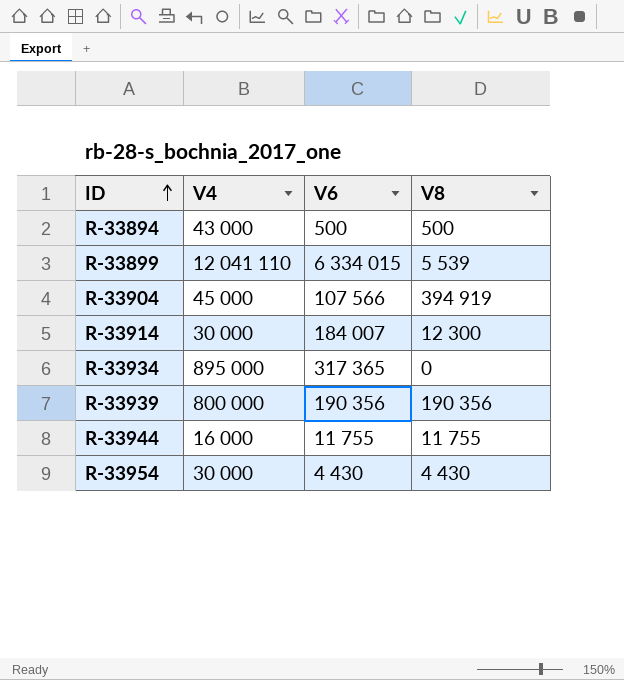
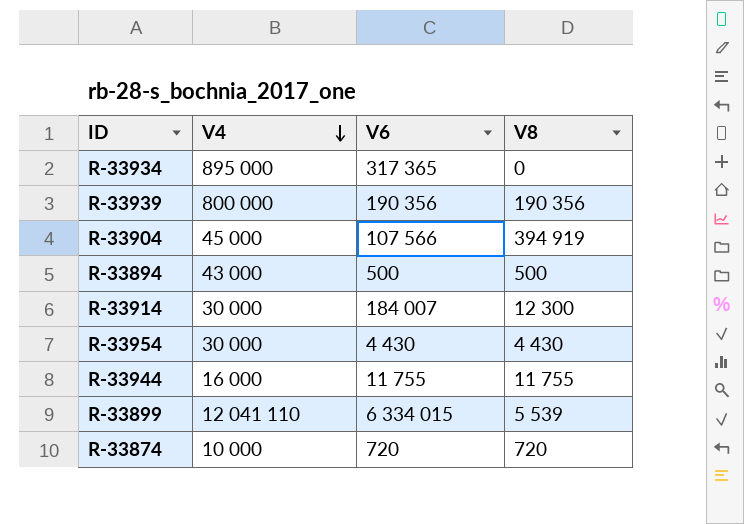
row order: ID ascending -> V4 descending
row R-33874: none -> 10 000 | 720 | 720

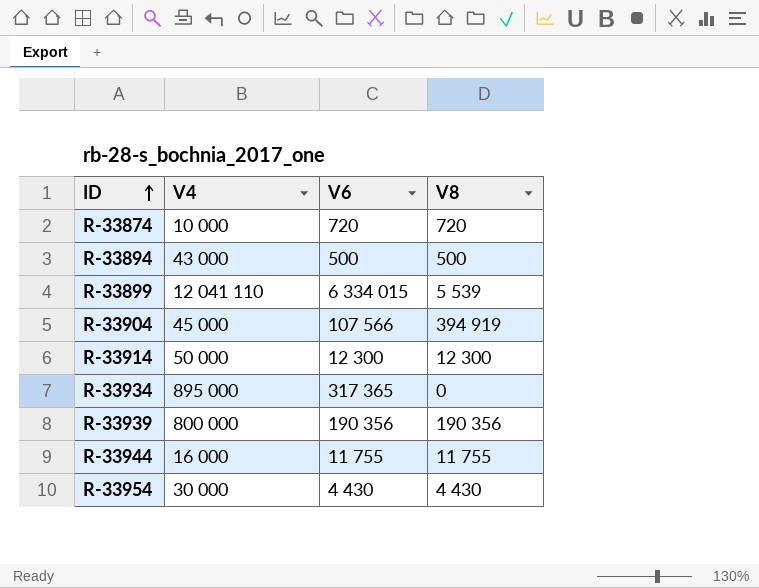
row order: V4 descending -> ID ascending
R-33914 | V4: 30 000 -> 50 000
R-33914 | V6: 184 007 -> 12 300

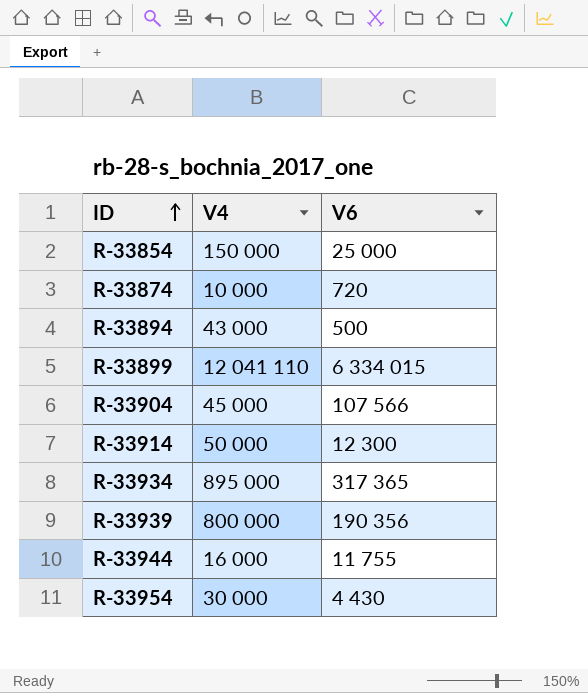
column V8 | position: 4 -> none
row R-33854: none -> 150 000 | 25 000

